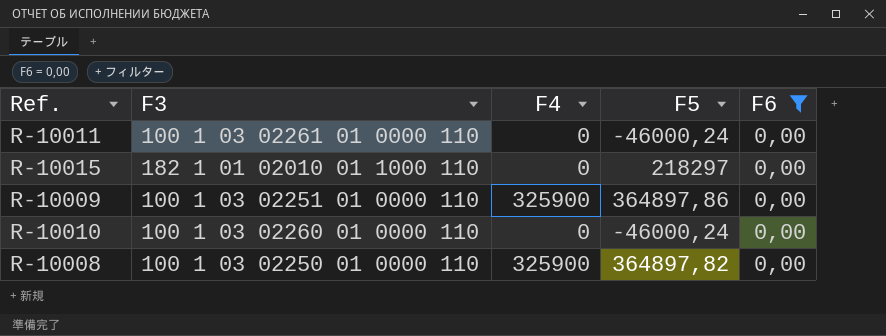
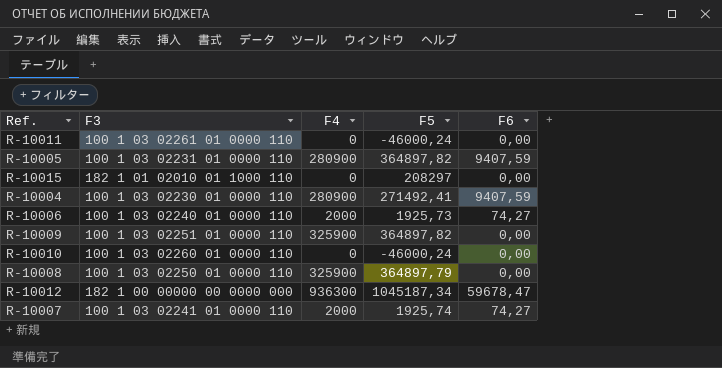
filter: F6 = 0,00 -> none
R-10015 | F5: 218297 -> 208297
R-10009 | F5: 364897,86 -> 364897,82
R-10008 | F5: 364897,82 -> 364897,79

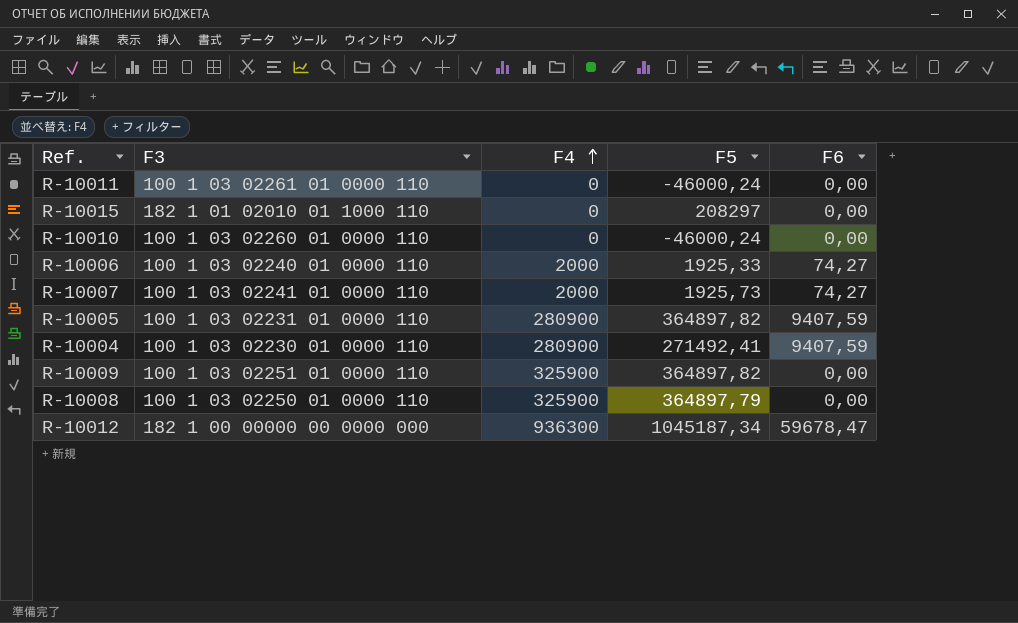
row order: none -> F4 ascending
R-10006 | F5: 1925,73 -> 1925,33
R-10007 | F5: 1925,74 -> 1925,73

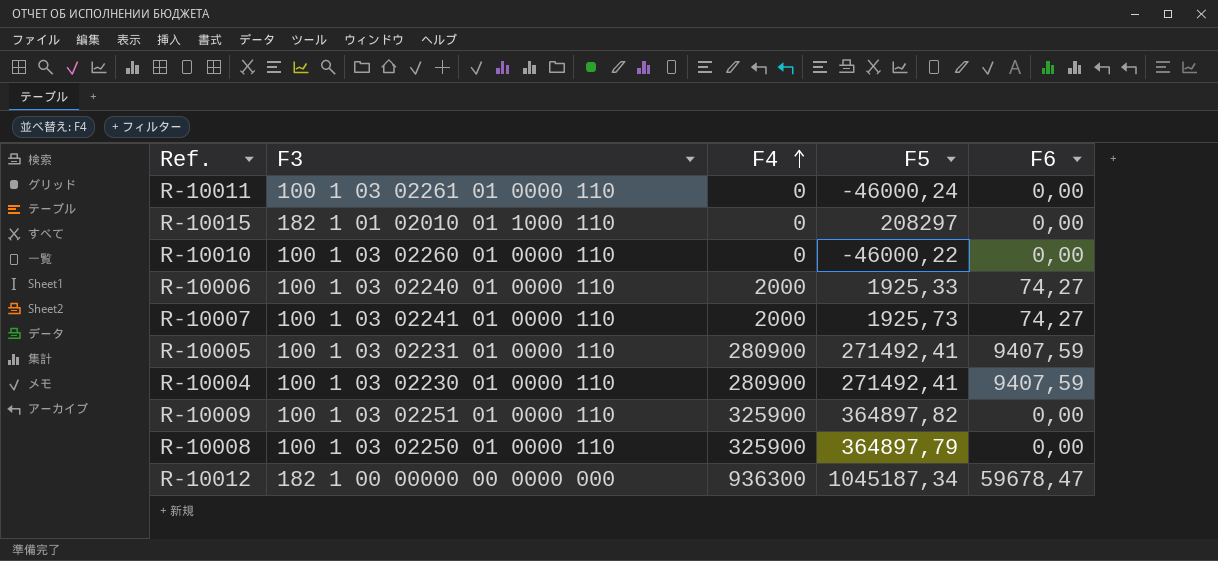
R-10010 | F5: -46000,24 -> -46000,22
R-10005 | F5: 364897,82 -> 271492,41

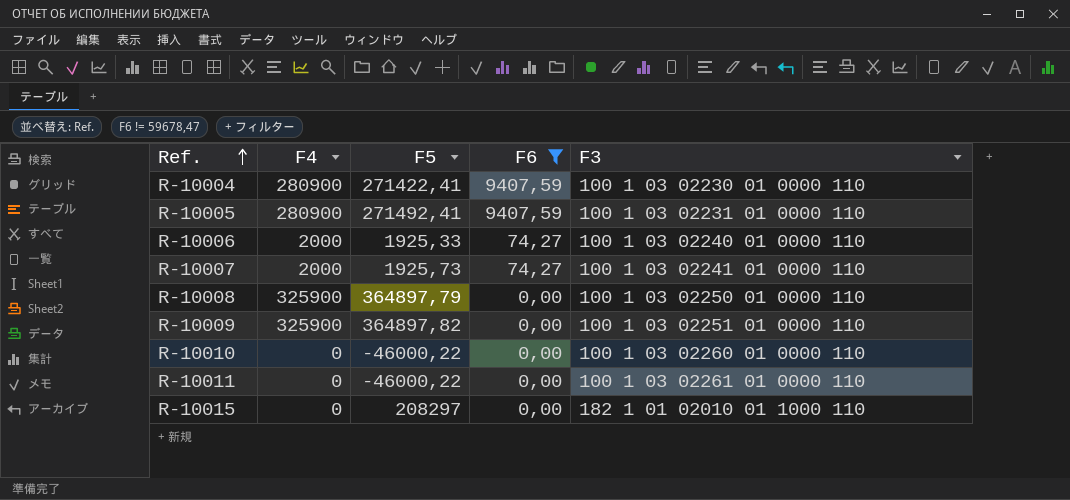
filter: none -> F6 != 59678,47
row order: F4 ascending -> Ref. ascending
column F3 | position: 2 -> 5
R-10004 | F5: 271492,41 -> 271422,41
R-10011 | F5: -46000,24 -> -46000,22

